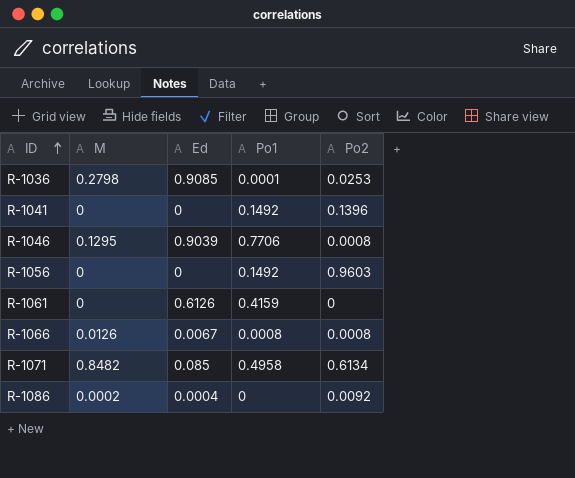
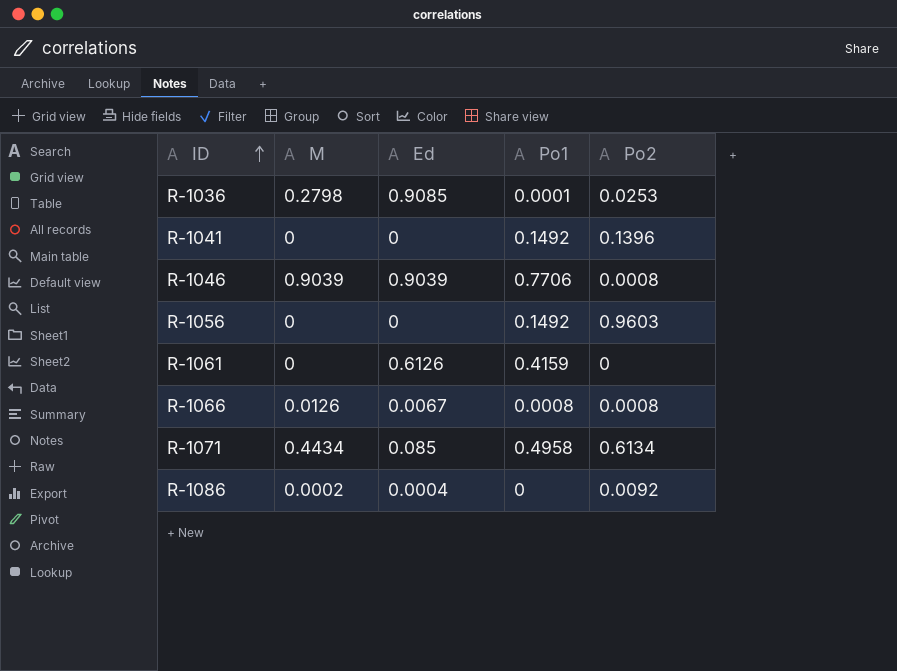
R-1046 | M: 0.1295 -> 0.9039
R-1071 | M: 0.8482 -> 0.4434

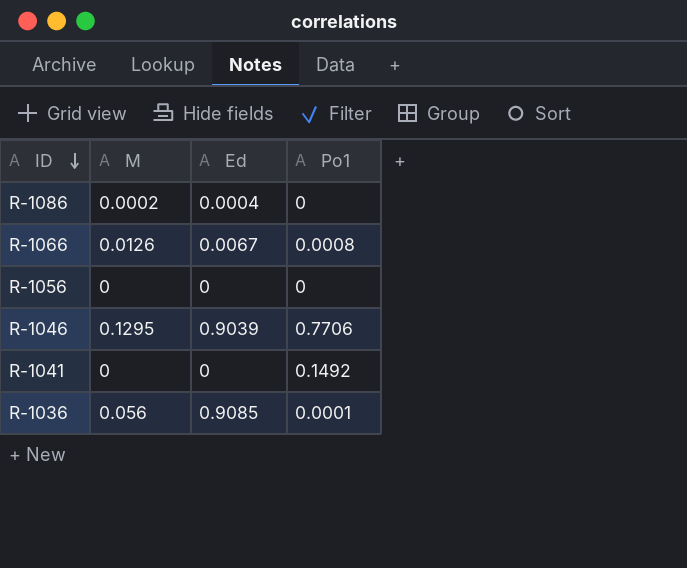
row order: ID ascending -> ID descending
column Po2 | position: 5 -> none
row R-1061: 0 | 0.6126 | 0.4159 | 0 -> none
row R-1071: 0.4434 | 0.085 | 0.4958 | 0.6134 -> none
R-1056 | Po1: 0.1492 -> 0
R-1046 | M: 0.9039 -> 0.1295
R-1036 | M: 0.2798 -> 0.056

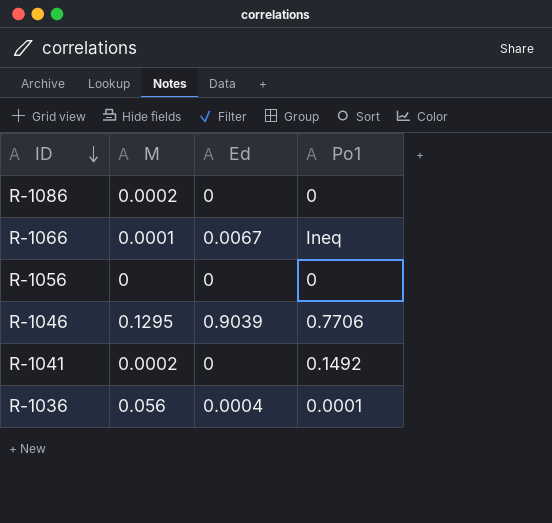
R-1086 | Ed: 0.0004 -> 0
R-1066 | M: 0.0126 -> 0.0001
R-1066 | Po1: 0.0008 -> Ineq
R-1041 | M: 0 -> 0.0002
R-1036 | Ed: 0.9085 -> 0.0004

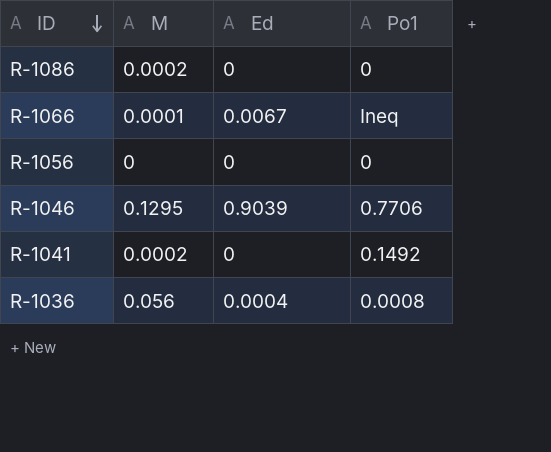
R-1036 | Po1: 0.0001 -> 0.0008

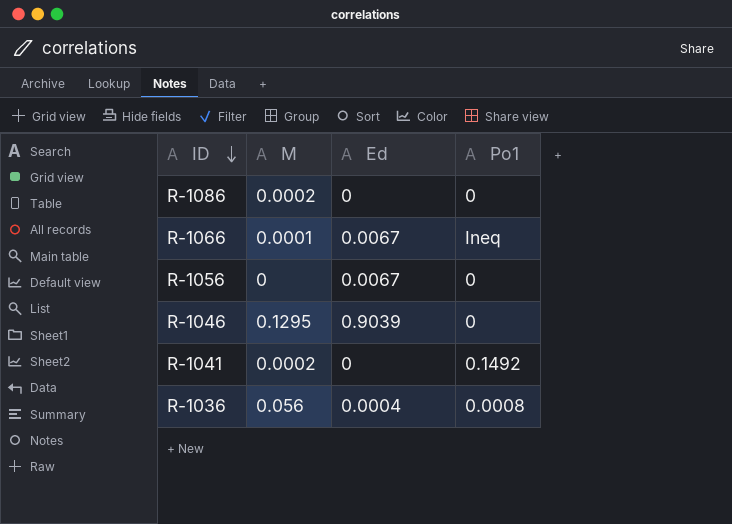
R-1056 | Ed: 0 -> 0.0067
R-1046 | Po1: 0.7706 -> 0

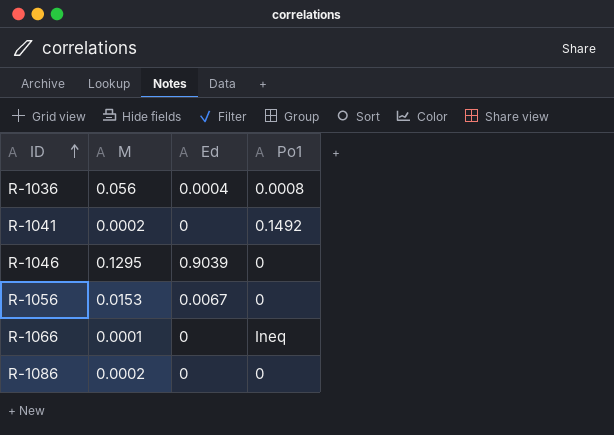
row order: ID descending -> ID ascending
R-1056 | M: 0 -> 0.0153
R-1066 | Ed: 0.0067 -> 0

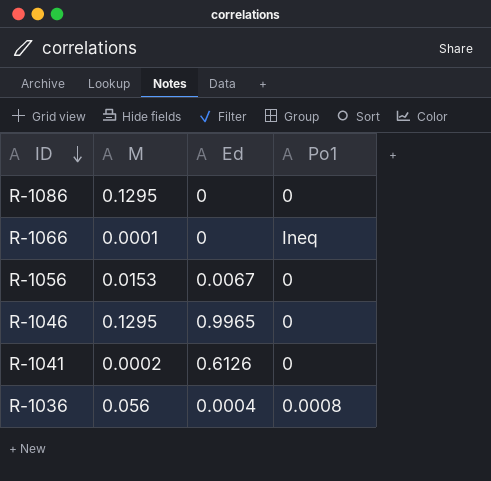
row order: ID ascending -> ID descending
R-1086 | M: 0.0002 -> 0.1295
R-1046 | Ed: 0.9039 -> 0.9965
R-1041 | Ed: 0 -> 0.6126
R-1041 | Po1: 0.1492 -> 0

